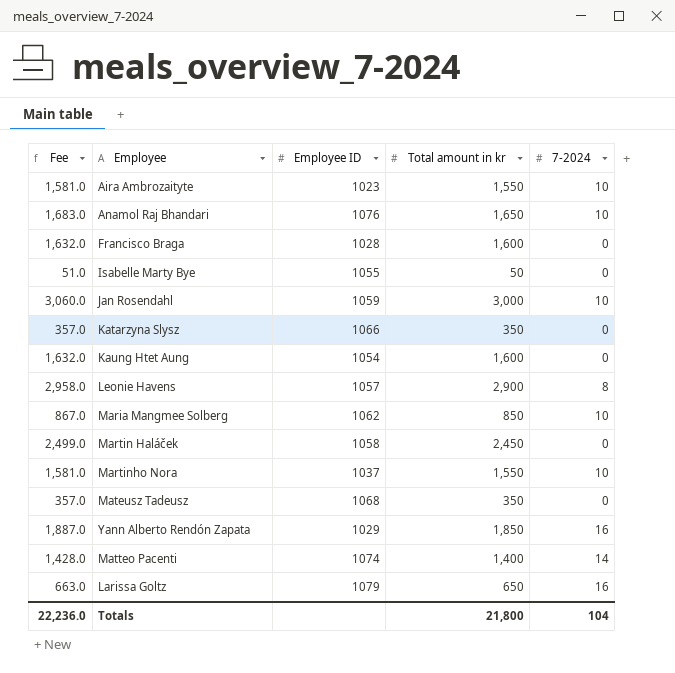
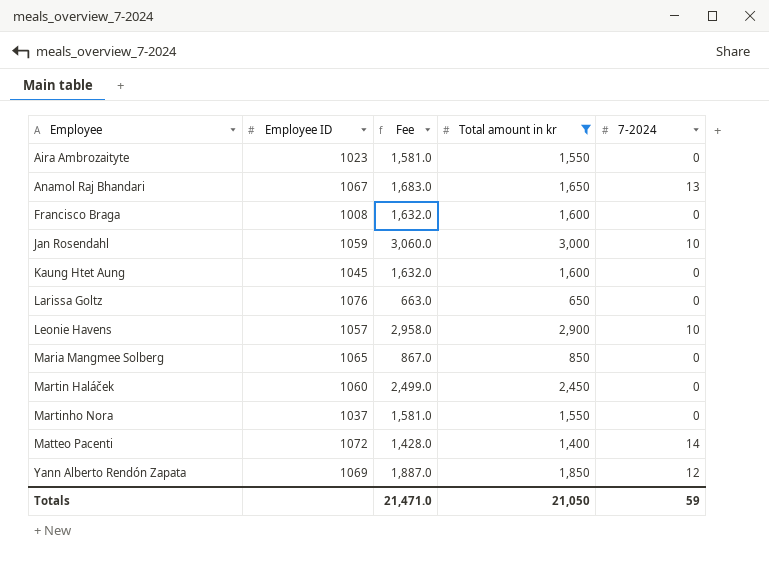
filter: none -> Total amount in kr >= 650
row order: none -> Employee ascending
column Fee | position: 1 -> 3
Aira Ambrozaityte | 7-2024: 10 -> 0
Anamol Raj Bhandari | Employee ID: 1076 -> 1067
Anamol Raj Bhandari | 7-2024: 10 -> 13
Francisco Braga | Employee ID: 1028 -> 1008
Kaung Htet Aung | Employee ID: 1054 -> 1045
Larissa Goltz | Employee ID: 1079 -> 1076
Larissa Goltz | 7-2024: 16 -> 0
Leonie Havens | 7-2024: 8 -> 10
Maria Mangmee Solberg | Employee ID: 1062 -> 1065
Maria Mangmee Solberg | 7-2024: 10 -> 0
Martin Haláček | Employee ID: 1058 -> 1060
Martinho Nora | 7-2024: 10 -> 0
Matteo Pacenti | Employee ID: 1074 -> 1072
Yann Alberto Rendón Zapata | Employee ID: 1029 -> 1069
Yann Alberto Rendón Zapata | 7-2024: 16 -> 12
Totals | Fee: 22,236.0 -> 21,471.0
Totals | Total amount in kr: 21,800 -> 21,050
Totals | 7-2024: 104 -> 59

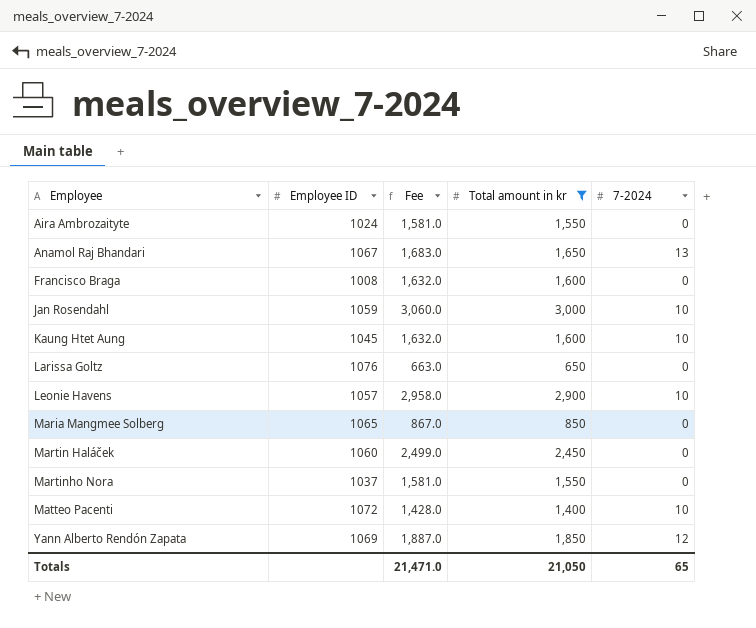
Aira Ambrozaityte | Employee ID: 1023 -> 1024
Kaung Htet Aung | 7-2024: 0 -> 10
Matteo Pacenti | 7-2024: 14 -> 10
Totals | 7-2024: 59 -> 65

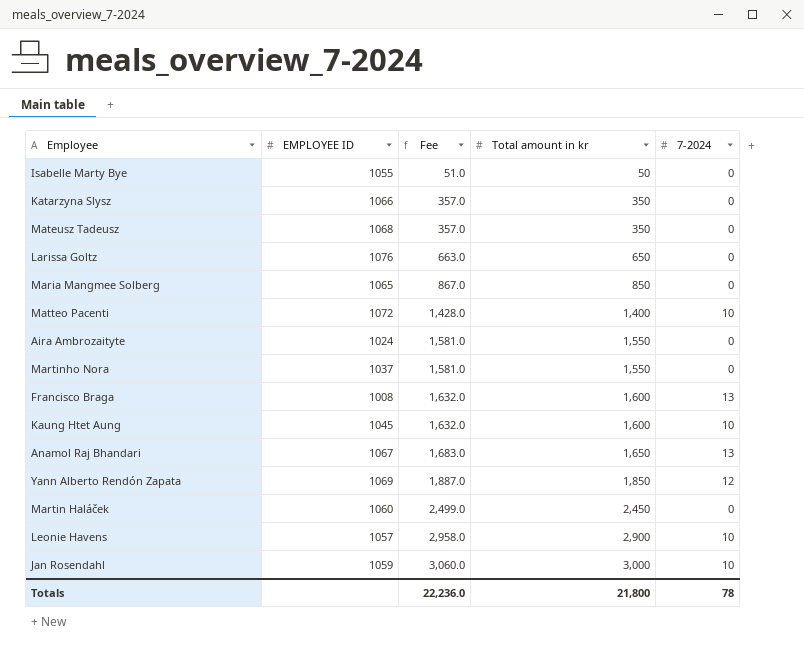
filter: Total amount in kr >= 650 -> none
row order: Employee ascending -> Fee ascending
column name: Employee ID -> EMPLOYEE ID
Francisco Braga | 7-2024: 0 -> 13
Totals | Fee: 21,471.0 -> 22,236.0
Totals | Total amount in kr: 21,050 -> 21,800
Totals | 7-2024: 65 -> 78

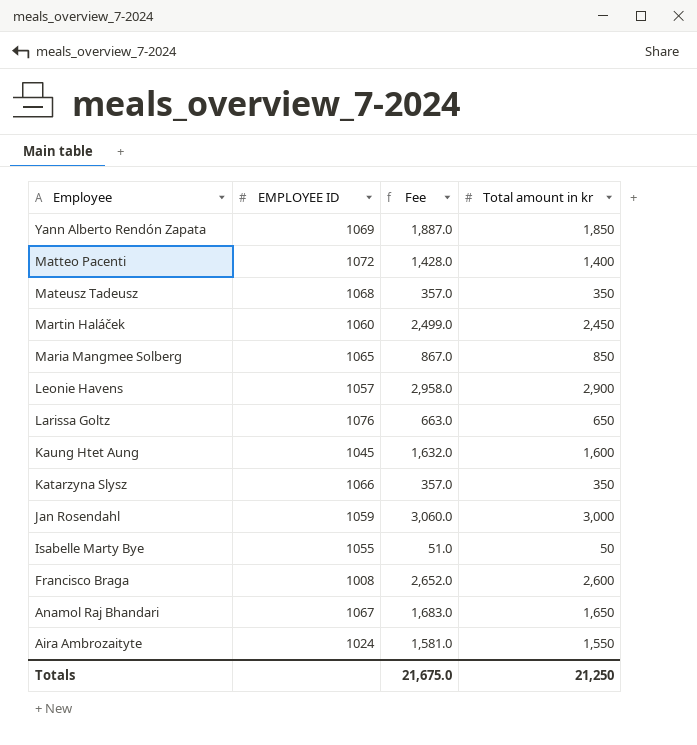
row order: Fee ascending -> Employee descending
column 7-2024 | position: 5 -> none
row Martinho Nora: 1037 | 1,581.0 | 1,550 | 0 -> none
Francisco Braga | Fee: 1,632.0 -> 2,652.0
Francisco Braga | Total amount in kr: 1,600 -> 2,600
Totals | Fee: 22,236.0 -> 21,675.0
Totals | Total amount in kr: 21,800 -> 21,250

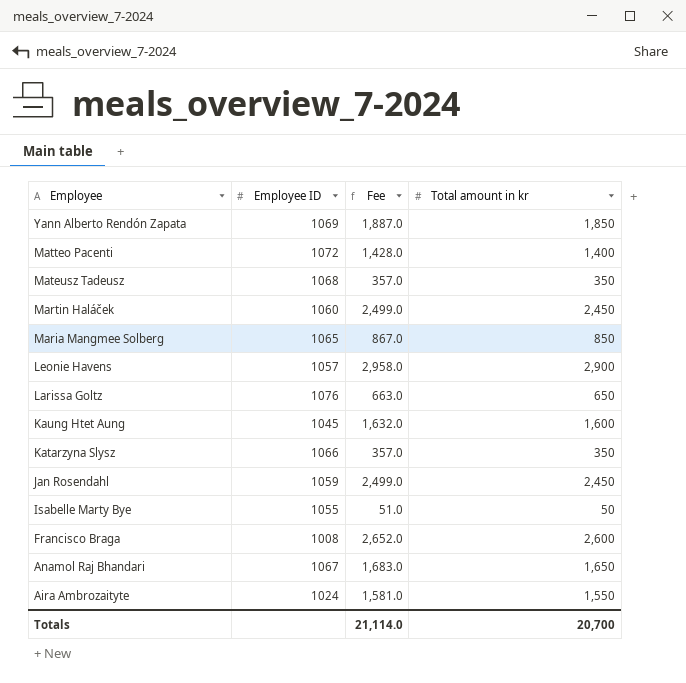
column name: EMPLOYEE ID -> Employee ID
Jan Rosendahl | Fee: 3,060.0 -> 2,499.0
Jan Rosendahl | Total amount in kr: 3,000 -> 2,450
Totals | Fee: 21,675.0 -> 21,114.0
Totals | Total amount in kr: 21,250 -> 20,700

